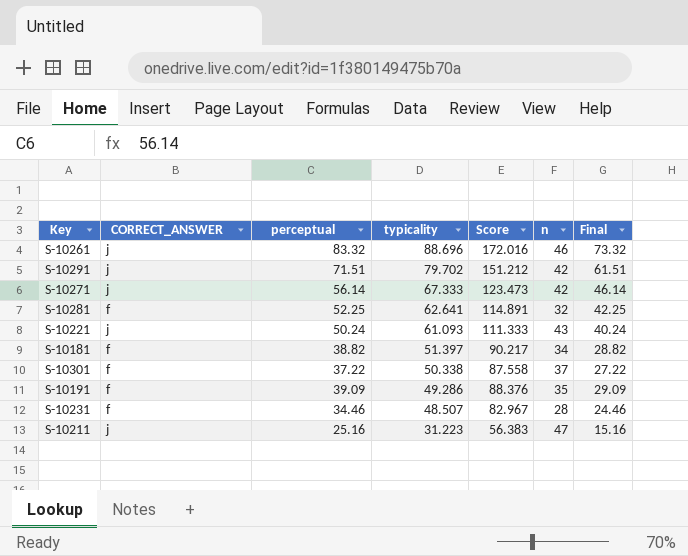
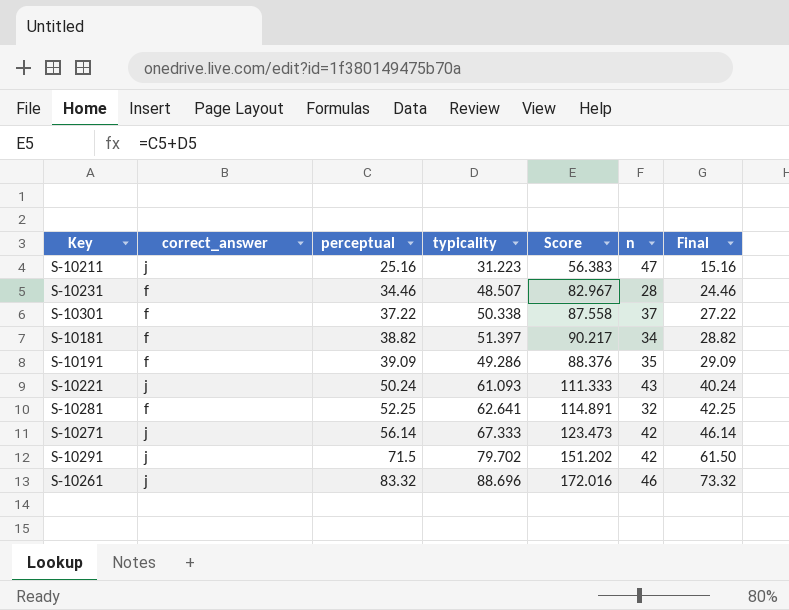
row order: typicality descending -> perceptual ascending
column name: CORRECT_ANSWER -> correct_answer
S-10291 | perceptual: 71.51 -> 71.5
S-10291 | Score: 151.212 -> 151.202
S-10291 | Final: 61.51 -> 61.50

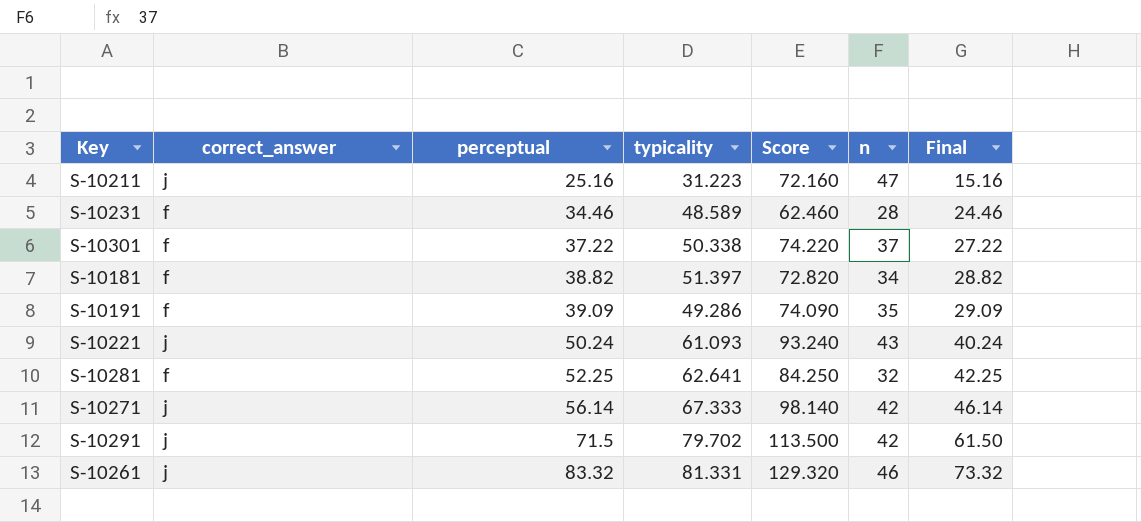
column Score | formula: [perceptual] + [typicality] -> [perceptual] + [n]
S-10231 | typicality: 48.507 -> 48.589
S-10261 | typicality: 88.696 -> 81.331

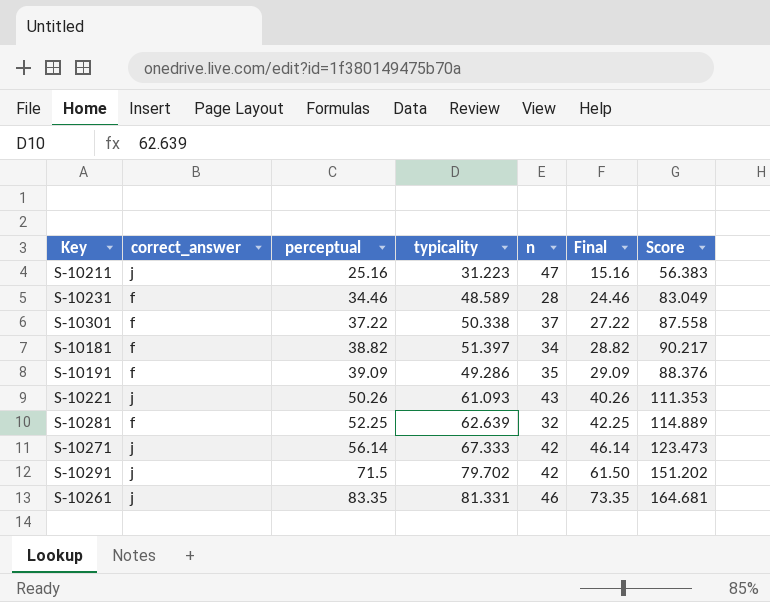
column Score | formula: [perceptual] + [n] -> [perceptual] + [typicality]
column Score | position: 5 -> 7
S-10221 | perceptual: 50.24 -> 50.26
S-10221 | Final: 40.24 -> 40.26
S-10281 | typicality: 62.641 -> 62.639
S-10261 | perceptual: 83.32 -> 83.35
S-10261 | Final: 73.32 -> 73.35

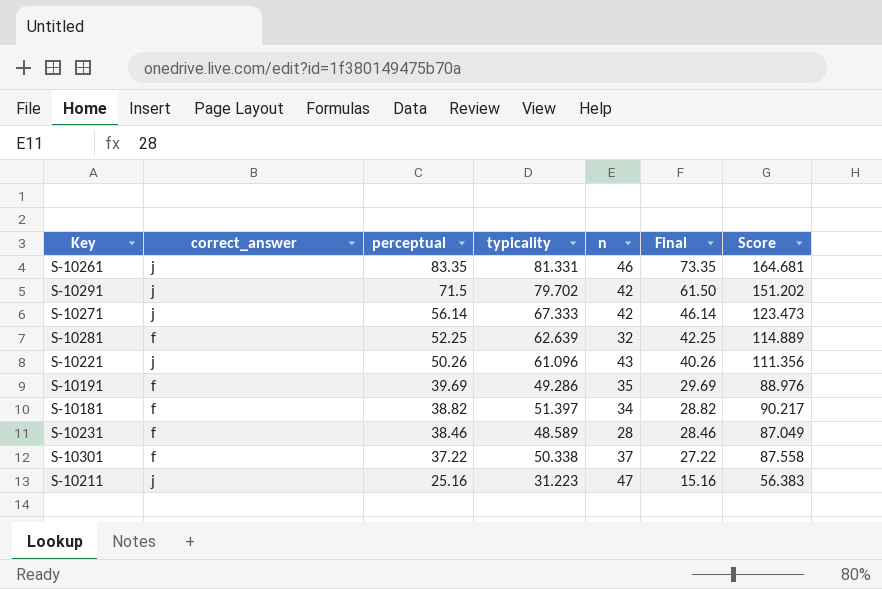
row order: perceptual ascending -> perceptual descending
S-10221 | typicality: 61.093 -> 61.096
S-10221 | Score: 111.353 -> 111.356
S-10191 | perceptual: 39.09 -> 39.69
S-10191 | Final: 29.09 -> 29.69
S-10191 | Score: 88.376 -> 88.976
S-10231 | perceptual: 34.46 -> 38.46
S-10231 | Final: 24.46 -> 28.46
S-10231 | Score: 83.049 -> 87.049

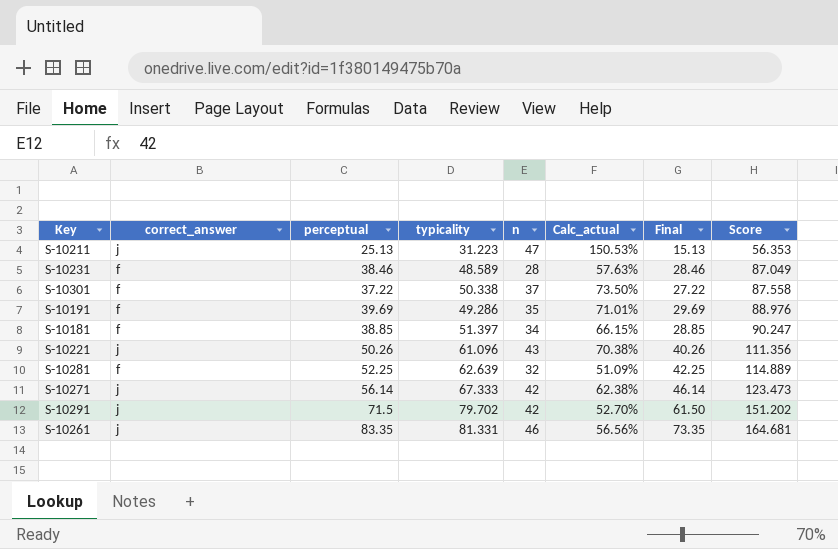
row order: perceptual descending -> Score ascending
column Calc_actual | formula: none -> [n] / [typicality]
S-10211 | perceptual: 25.16 -> 25.13
S-10211 | Final: 15.16 -> 15.13
S-10211 | Score: 56.383 -> 56.353
S-10181 | perceptual: 38.82 -> 38.85
S-10181 | Final: 28.82 -> 28.85
S-10181 | Score: 90.217 -> 90.247

